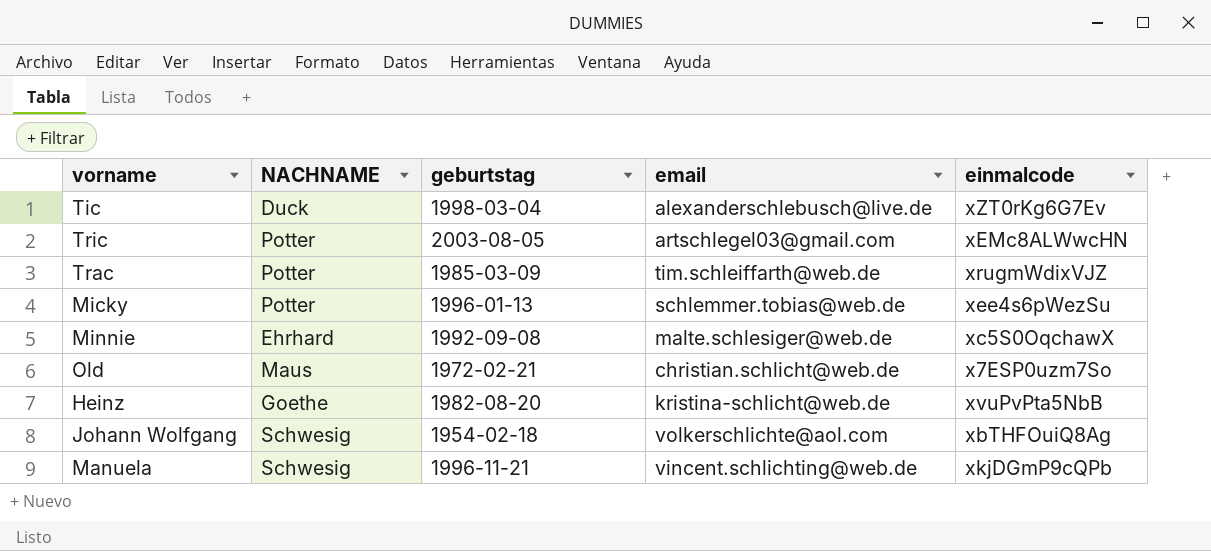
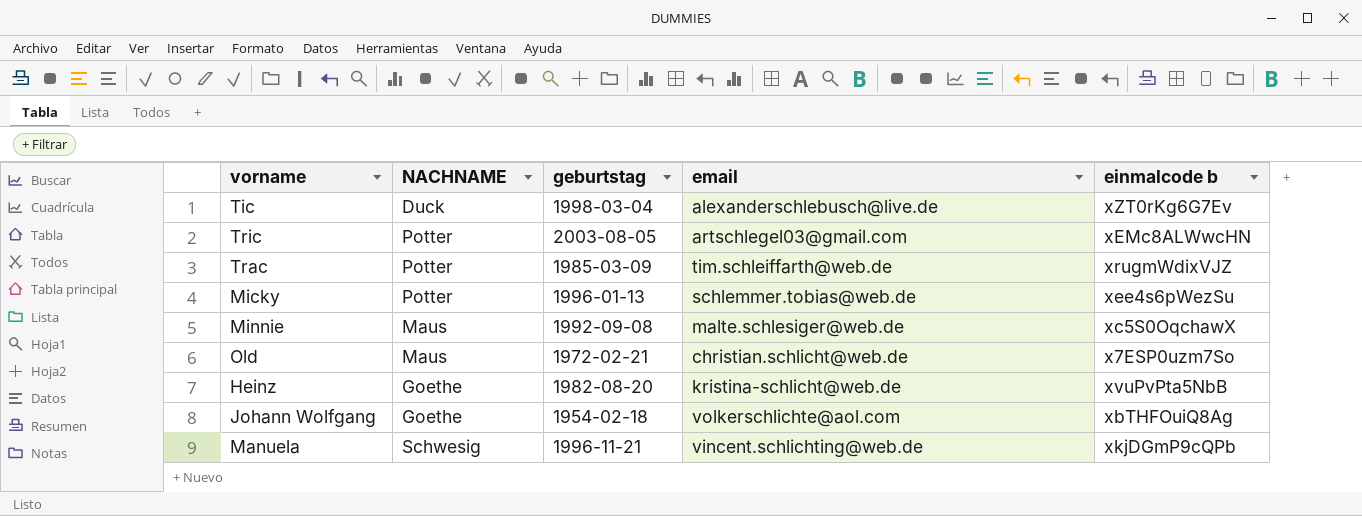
column name: einmalcode -> einmalcode b
Minnie | NACHNAME: Ehrhard -> Maus
Johann Wolfgang | NACHNAME: Schwesig -> Goethe

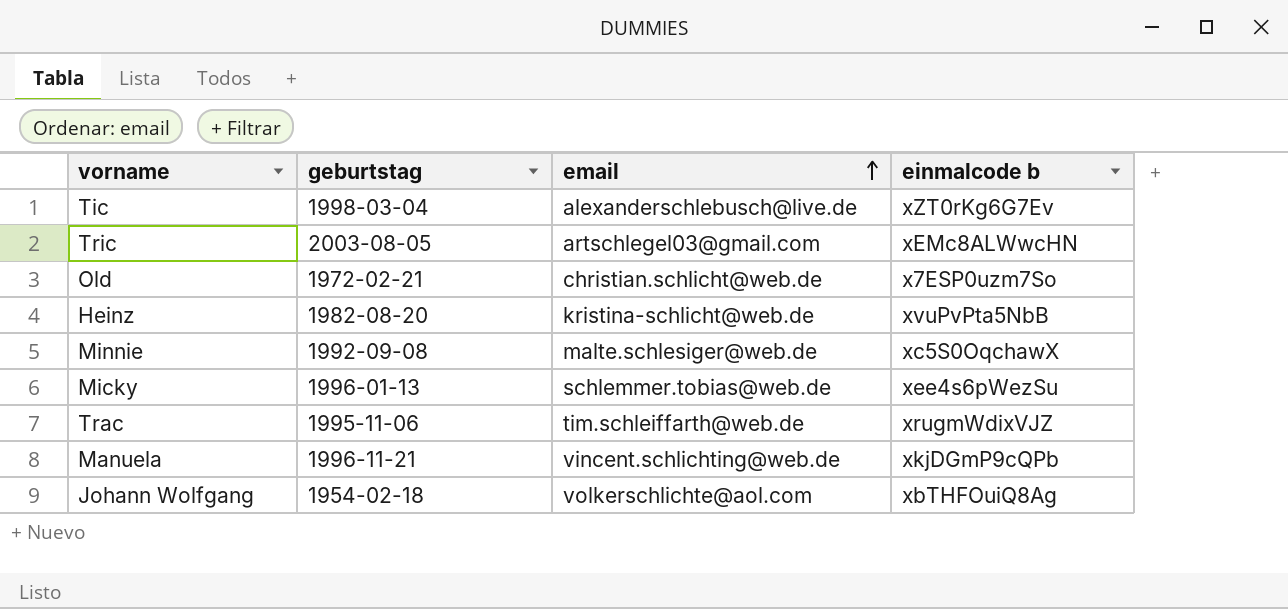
row order: none -> email ascending
column NACHNAME | position: 2 -> none
Trac | geburtstag: 1985-03-09 -> 1995-11-06

